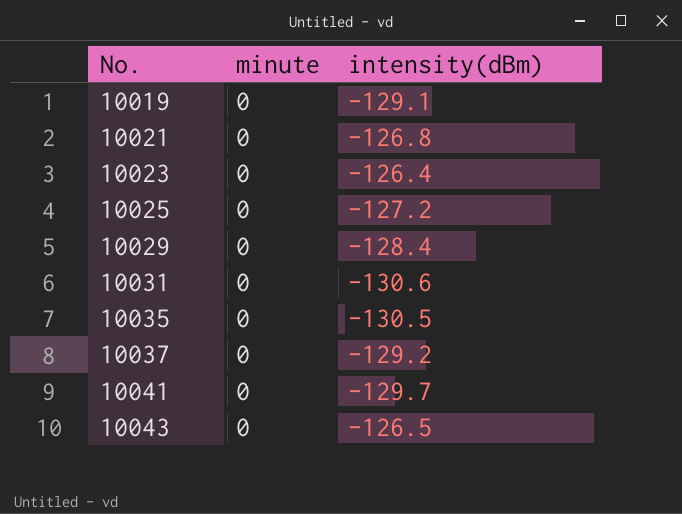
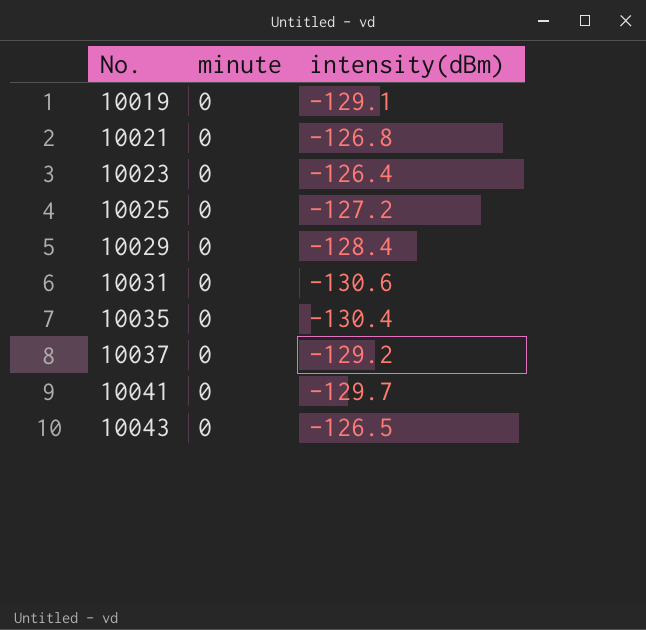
10035 | intensity(dBm): -130.5 -> -130.4

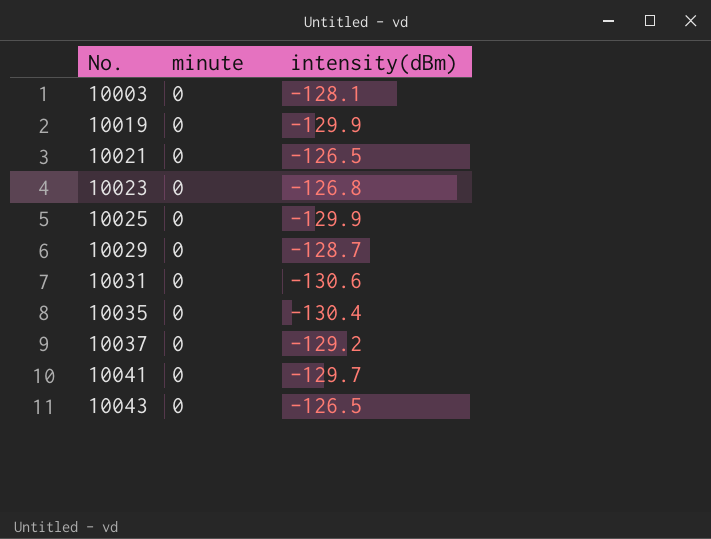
row 10003: none -> 0 | -128.1
10019 | intensity(dBm): -129.1 -> -129.9
10021 | intensity(dBm): -126.8 -> -126.5
10023 | intensity(dBm): -126.4 -> -126.8
10025 | intensity(dBm): -127.2 -> -129.9
10029 | intensity(dBm): -128.4 -> -128.7

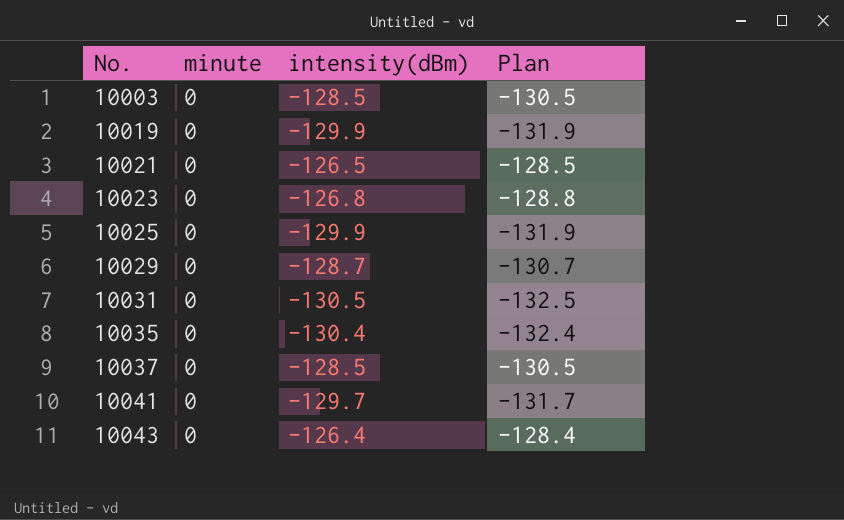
column Plan | formula: none -> [intensity(dBm)] - 2
10003 | intensity(dBm): -128.1 -> -128.5
10031 | intensity(dBm): -130.6 -> -130.5
10037 | intensity(dBm): -129.2 -> -128.5
10043 | intensity(dBm): -126.5 -> -126.4

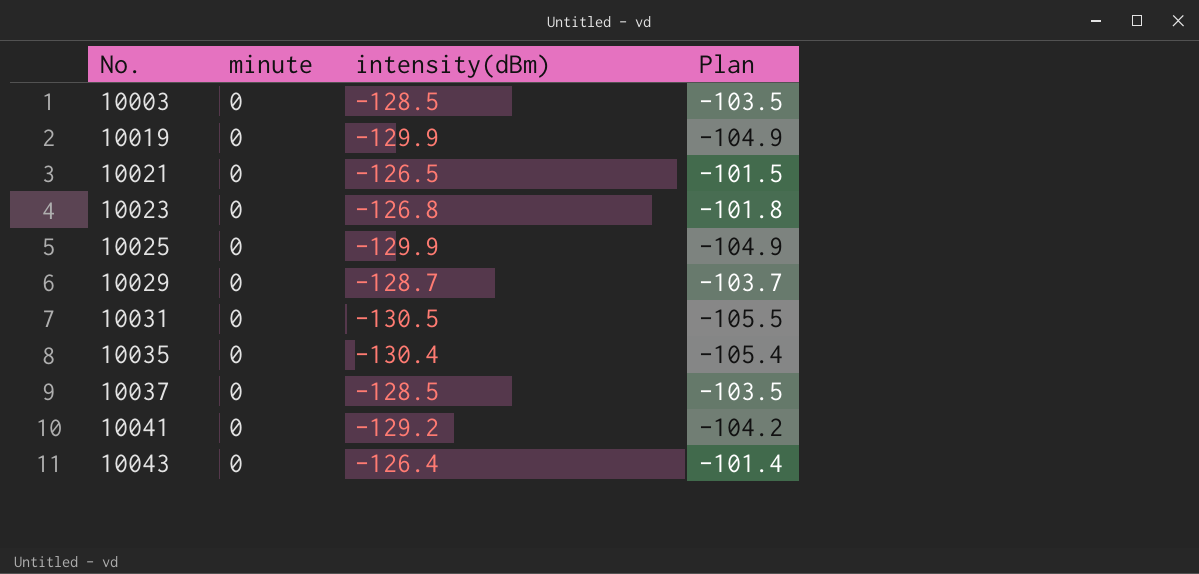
column Plan | formula: [intensity(dBm)] - 2 -> [intensity(dBm)] + 25
10041 | intensity(dBm): -129.7 -> -129.2

